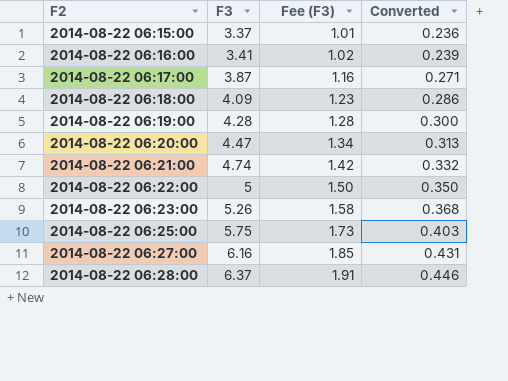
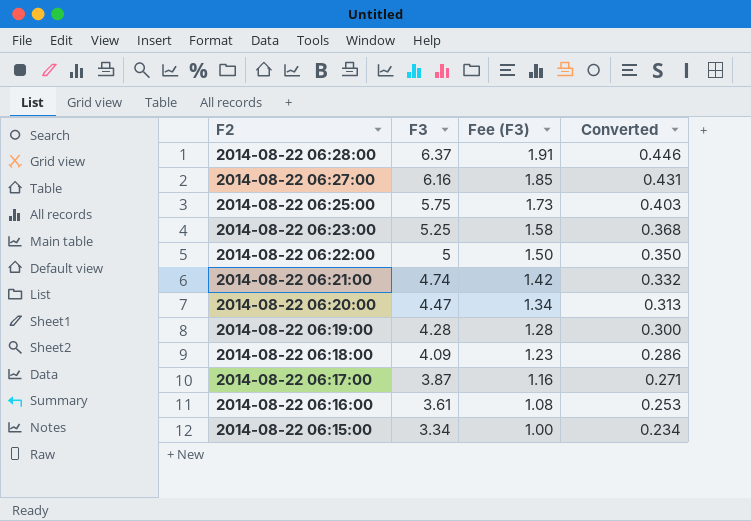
row order: F2 ascending -> F2 descending
2014-08-22 06:23:00 | F3: 5.26 -> 5.25
2014-08-22 06:16:00 | F3: 3.41 -> 3.61
2014-08-22 06:16:00 | Fee (F3): 1.02 -> 1.08
2014-08-22 06:16:00 | Converted: 0.239 -> 0.253
2014-08-22 06:15:00 | F3: 3.37 -> 3.34
2014-08-22 06:15:00 | Fee (F3): 1.01 -> 1.00
2014-08-22 06:15:00 | Converted: 0.236 -> 0.234

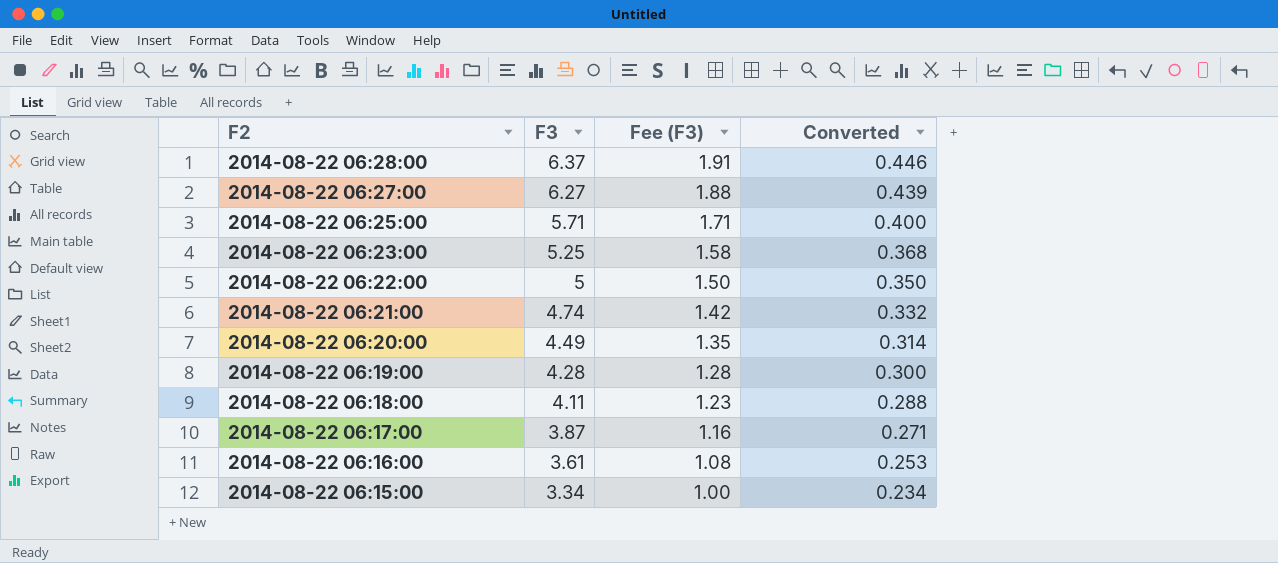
2014-08-22 06:27:00 | F3: 6.16 -> 6.27
2014-08-22 06:27:00 | Fee (F3): 1.85 -> 1.88
2014-08-22 06:27:00 | Converted: 0.431 -> 0.439
2014-08-22 06:25:00 | F3: 5.75 -> 5.71
2014-08-22 06:25:00 | Fee (F3): 1.73 -> 1.71
2014-08-22 06:25:00 | Converted: 0.403 -> 0.400
2014-08-22 06:20:00 | F3: 4.47 -> 4.49
2014-08-22 06:20:00 | Fee (F3): 1.34 -> 1.35
2014-08-22 06:20:00 | Converted: 0.313 -> 0.314
2014-08-22 06:18:00 | F3: 4.09 -> 4.11
2014-08-22 06:18:00 | Converted: 0.286 -> 0.288

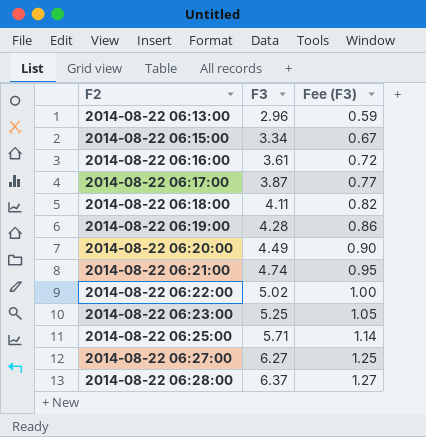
row order: F2 descending -> F2 ascending
column Converted | formula: [F3] * 0.07 -> none
column Fee (F3) | formula: [F3] * 0.3 -> [F3] * 0.2
row 2014-08-22 06:13:00: none -> 2.96 | 0.59
2014-08-22 06:22:00 | F3: 5 -> 5.02

